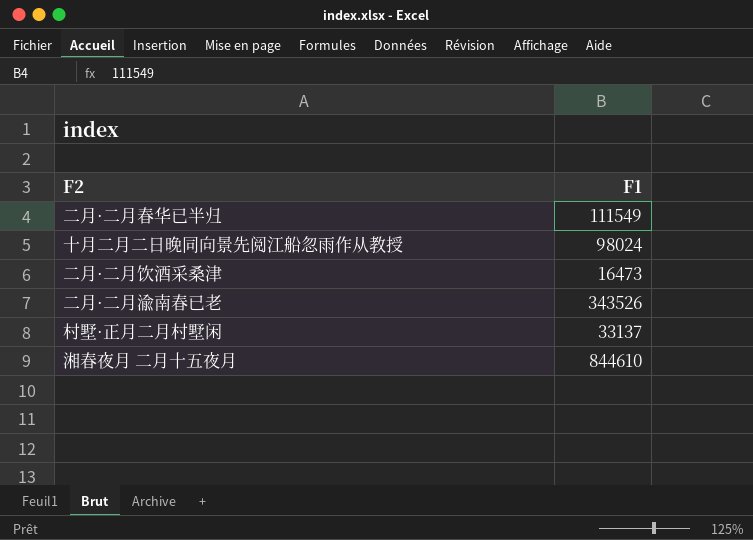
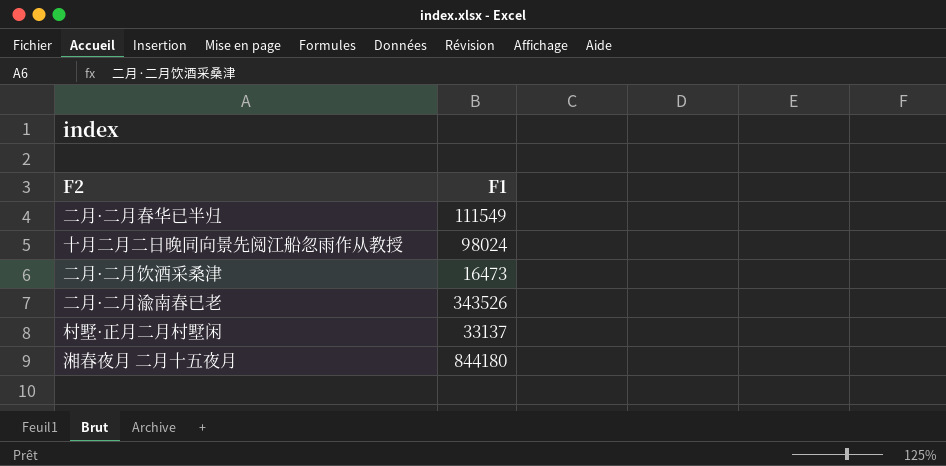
湘春夜月 二月十五夜月 | F1: 844610 -> 844180

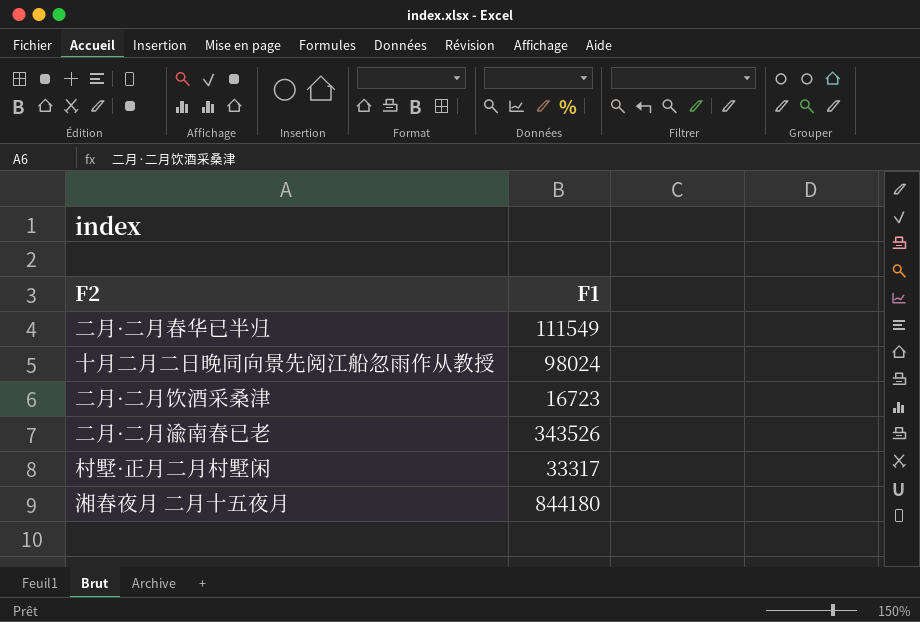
二月·二月饮酒采桑津 | F1: 16473 -> 16723
村墅·正月二月村墅闲 | F1: 33137 -> 33317

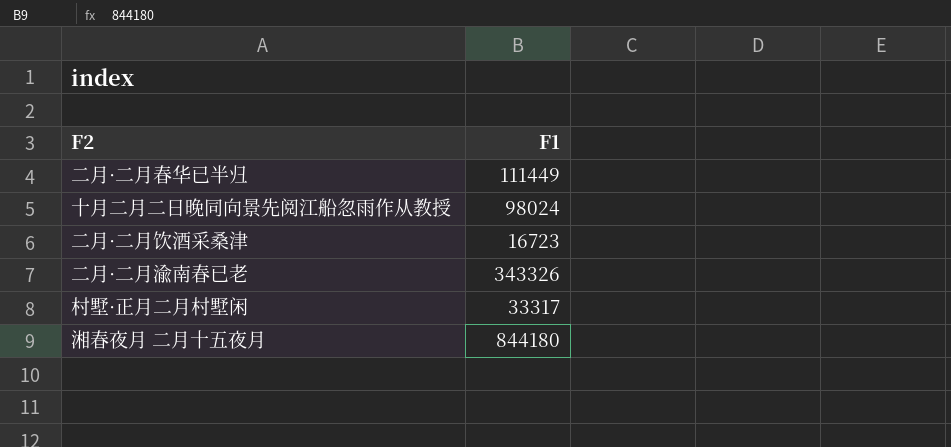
二月·二月春华已半归 | F1: 111549 -> 111449
二月·二月渝南春已老 | F1: 343526 -> 343326

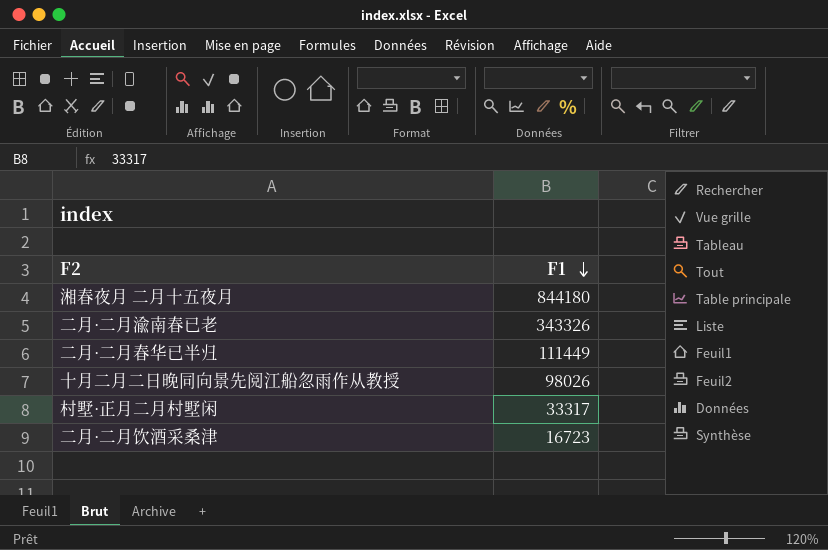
row order: none -> F1 descending
十月二月二日晚同向景先阅江船忽雨作从教授 | F1: 98024 -> 98026

